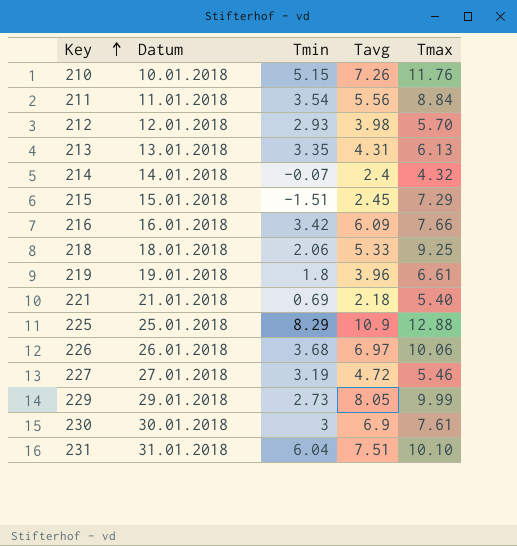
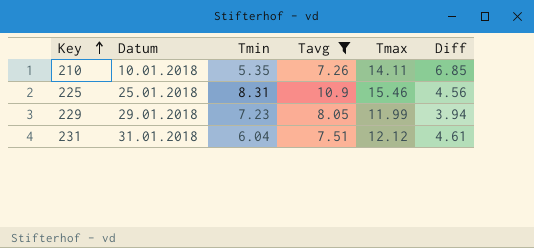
filter: none -> Tavg >= 7.26
column Diff | formula: none -> [Tmax] - [Tavg]
210 | Tmin: 5.15 -> 5.35
210 | Tmax: 11.76 -> 14.11
225 | Tmin: 8.29 -> 8.31
225 | Tmax: 12.88 -> 15.46
229 | Tmin: 2.73 -> 7.23
229 | Tmax: 9.99 -> 11.99
231 | Tmax: 10.10 -> 12.12

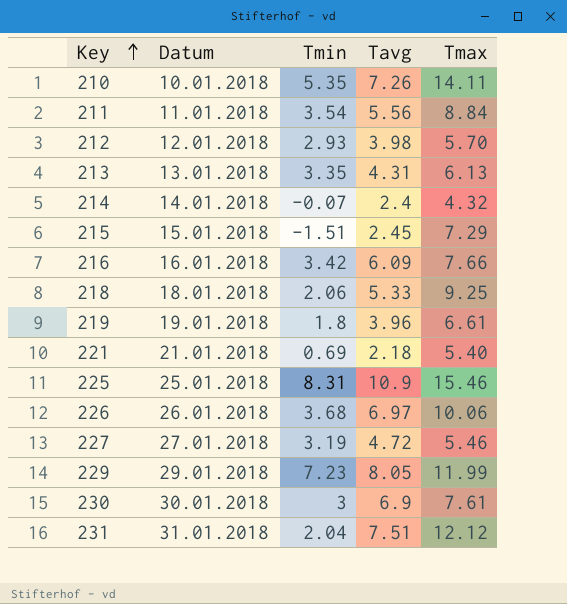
filter: Tavg >= 7.26 -> none
column Diff | formula: [Tmax] - [Tavg] -> none
231 | Tmin: 6.04 -> 2.04

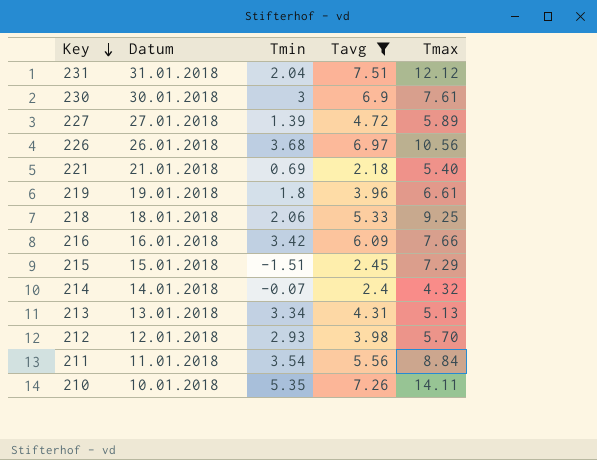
filter: none -> Tavg <= 7.51
row order: Key ascending -> Key descending
227 | Tmin: 3.19 -> 1.39
227 | Tmax: 5.46 -> 5.89
226 | Tmax: 10.06 -> 10.56
213 | Tmin: 3.35 -> 3.34
213 | Tmax: 6.13 -> 5.13

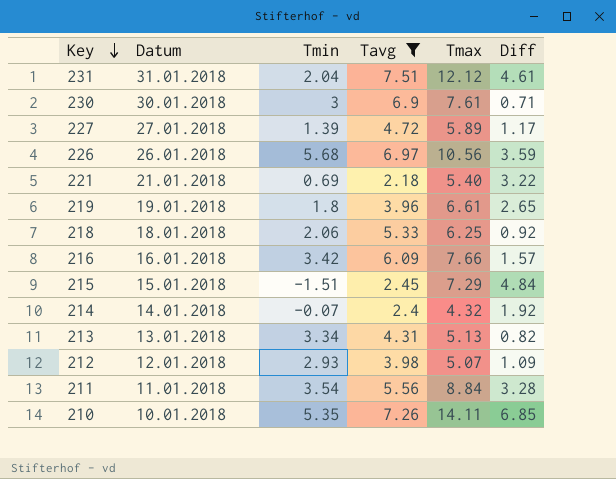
column Diff | formula: none -> [Tmax] - [Tavg]
226 | Tmin: 3.68 -> 5.68
218 | Tmax: 9.25 -> 6.25
212 | Tmax: 5.70 -> 5.07

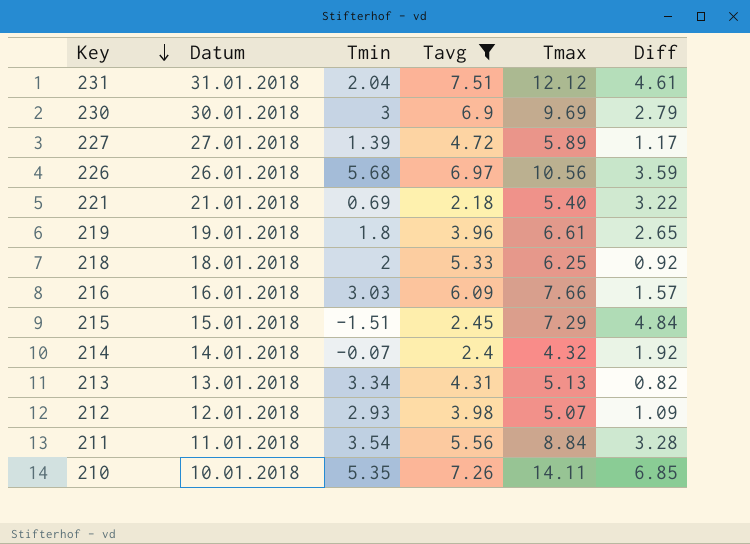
230 | Tmax: 7.61 -> 9.69
230 | Diff: 0.71 -> 2.79
218 | Tmin: 2.06 -> 2
216 | Tmin: 3.42 -> 3.03

